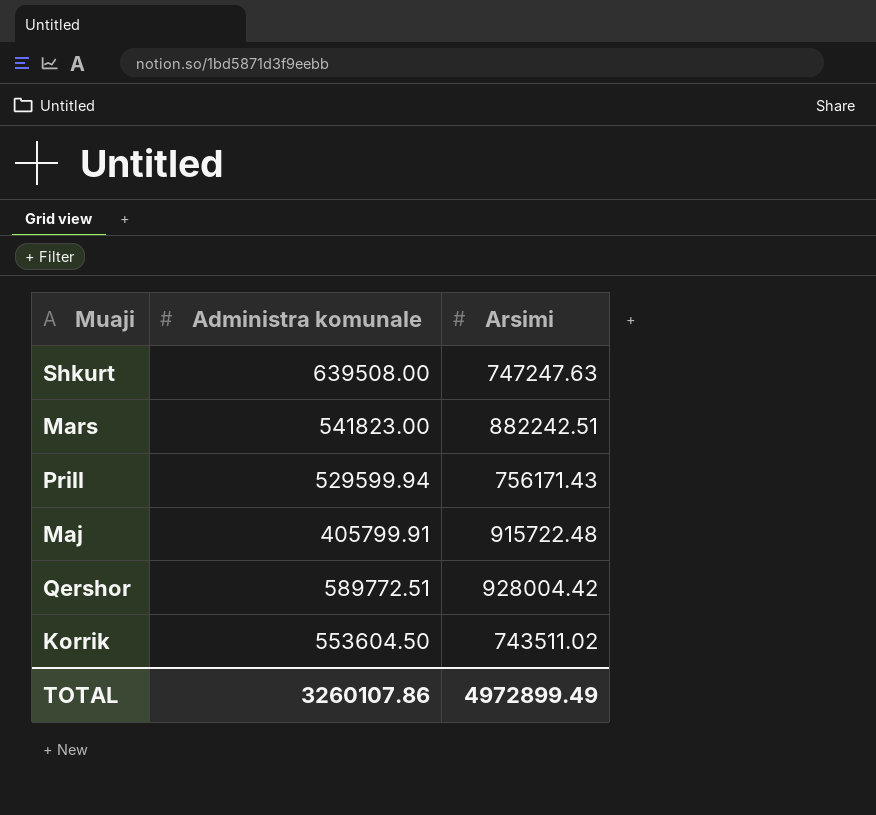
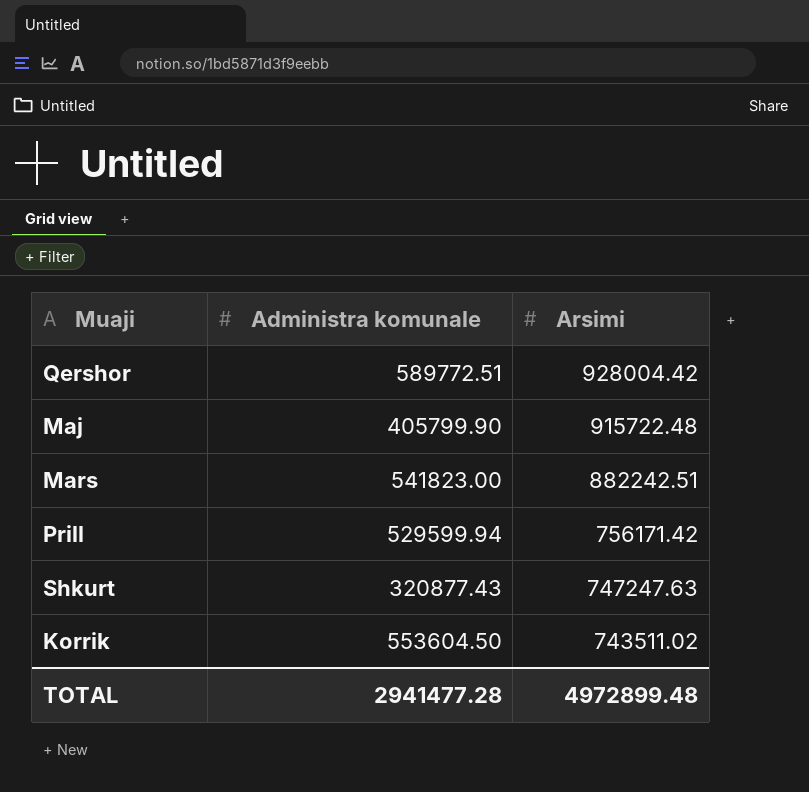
row order: none -> Arsimi descending
Maj | Administra komunale: 405799.91 -> 405799.90
Prill | Arsimi: 756171.43 -> 756171.42
Shkurt | Administra komunale: 639508.00 -> 320877.43
TOTAL | Administra komunale: 3260107.86 -> 2941477.28
TOTAL | Arsimi: 4972899.49 -> 4972899.48

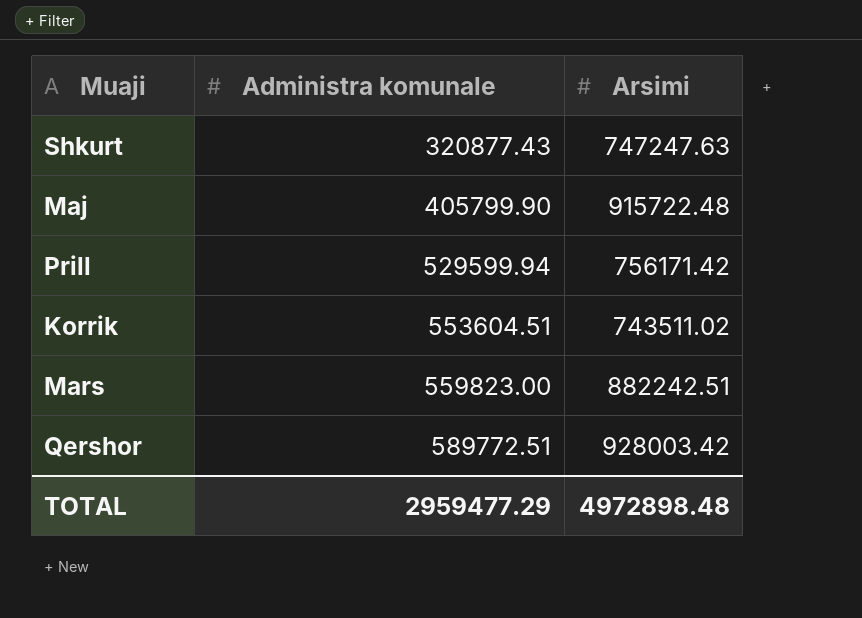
row order: Arsimi descending -> Administra komunale ascending
Korrik | Administra komunale: 553604.50 -> 553604.51
Mars | Administra komunale: 541823.00 -> 559823.00
Qershor | Arsimi: 928004.42 -> 928003.42
TOTAL | Administra komunale: 2941477.28 -> 2959477.29
TOTAL | Arsimi: 4972899.48 -> 4972898.48

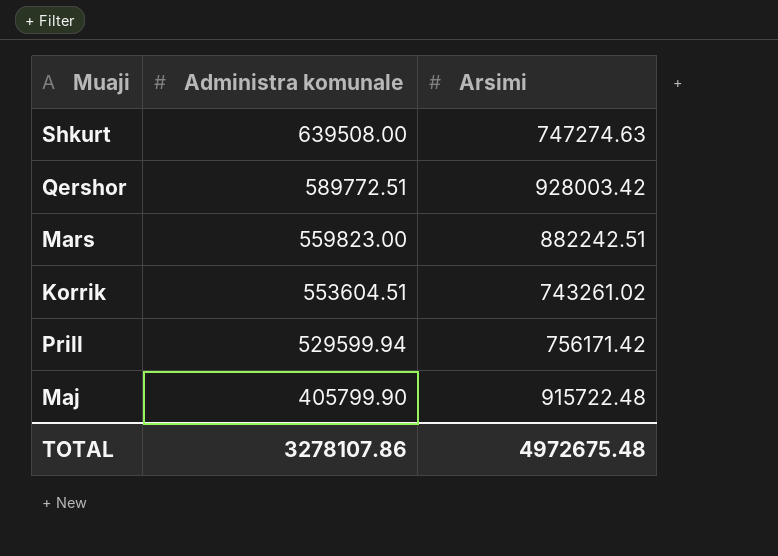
row order: Administra komunale ascending -> Administra komunale descending
Shkurt | Administra komunale: 320877.43 -> 639508.00
Shkurt | Arsimi: 747247.63 -> 747274.63
Korrik | Arsimi: 743511.02 -> 743261.02
TOTAL | Administra komunale: 2959477.29 -> 3278107.86
TOTAL | Arsimi: 4972898.48 -> 4972675.48

